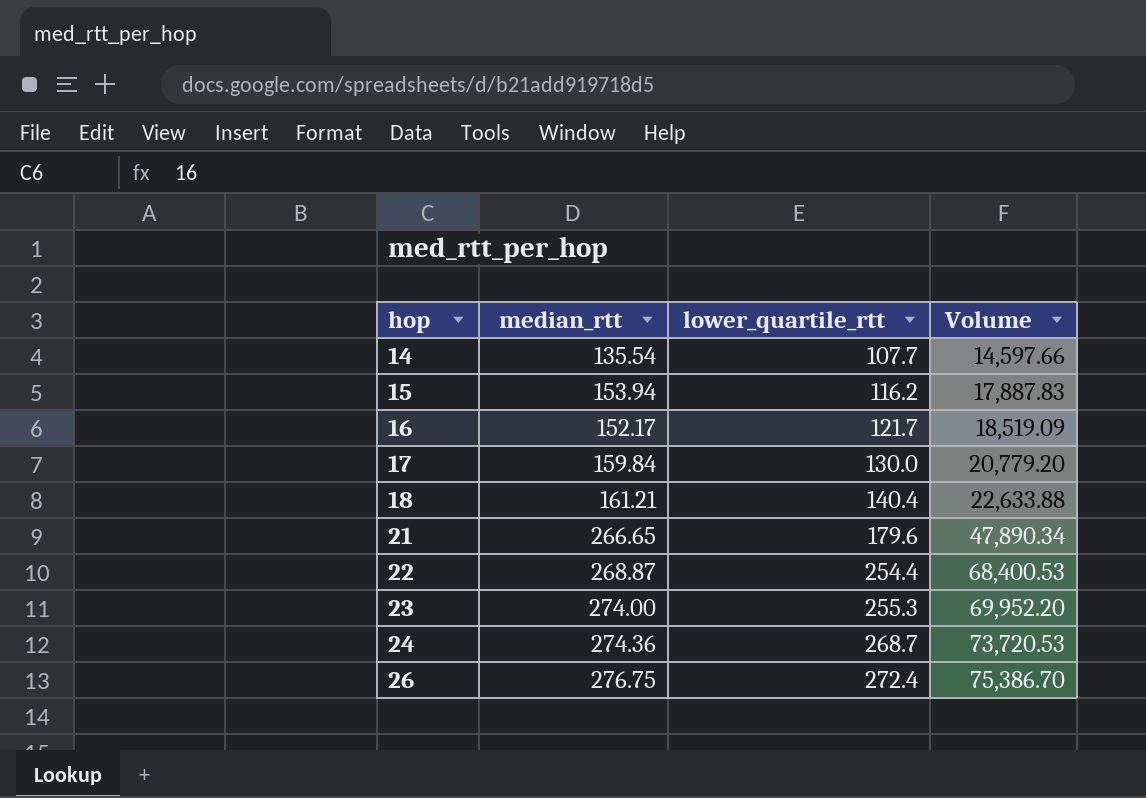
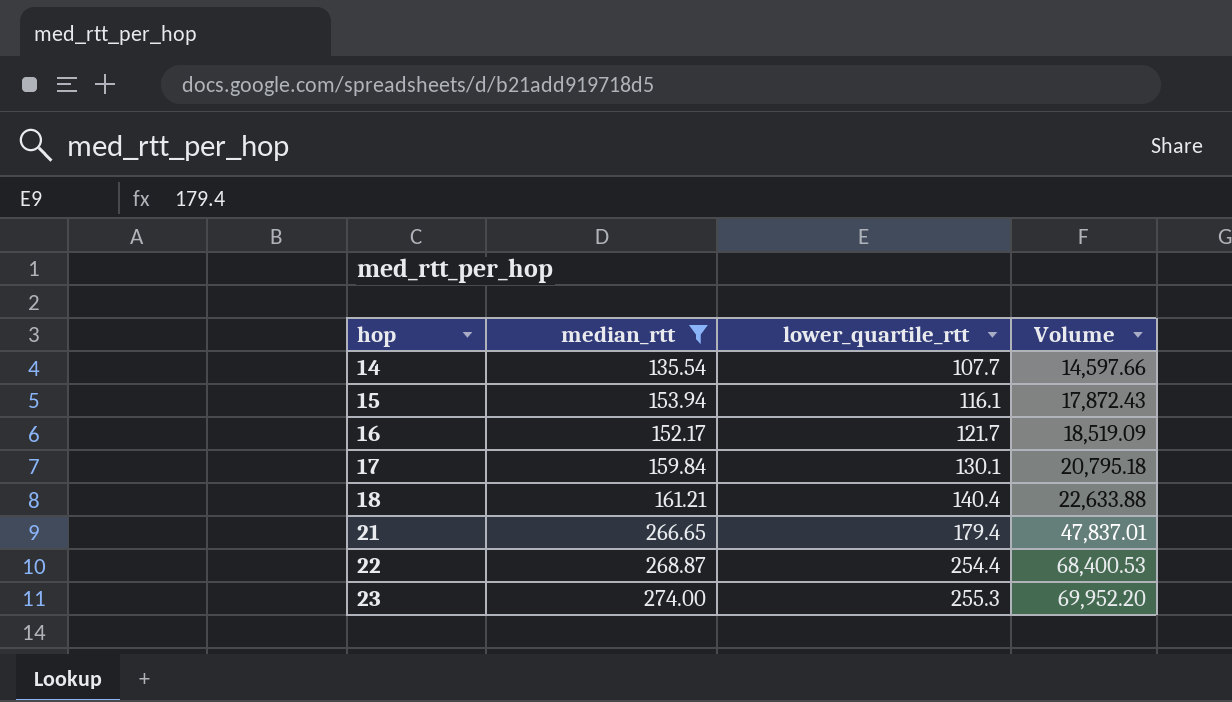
filter: none -> median_rtt <= 274.00
15 | lower_quartile_rtt: 116.2 -> 116.1
15 | Volume: 17,887.83 -> 17,872.43
17 | lower_quartile_rtt: 130.0 -> 130.1
17 | Volume: 20,779.20 -> 20,795.18
21 | lower_quartile_rtt: 179.6 -> 179.4
21 | Volume: 47,890.34 -> 47,837.01

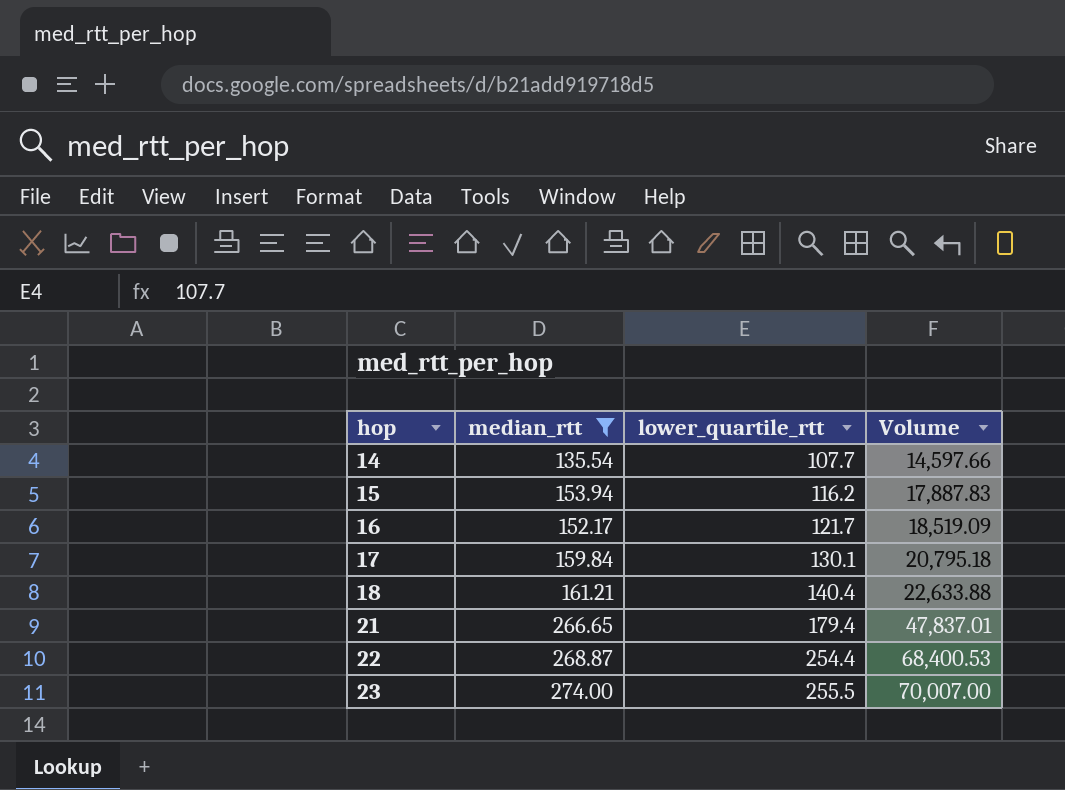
15 | lower_quartile_rtt: 116.1 -> 116.2
15 | Volume: 17,872.43 -> 17,887.83
23 | lower_quartile_rtt: 255.3 -> 255.5
23 | Volume: 69,952.20 -> 70,007.00

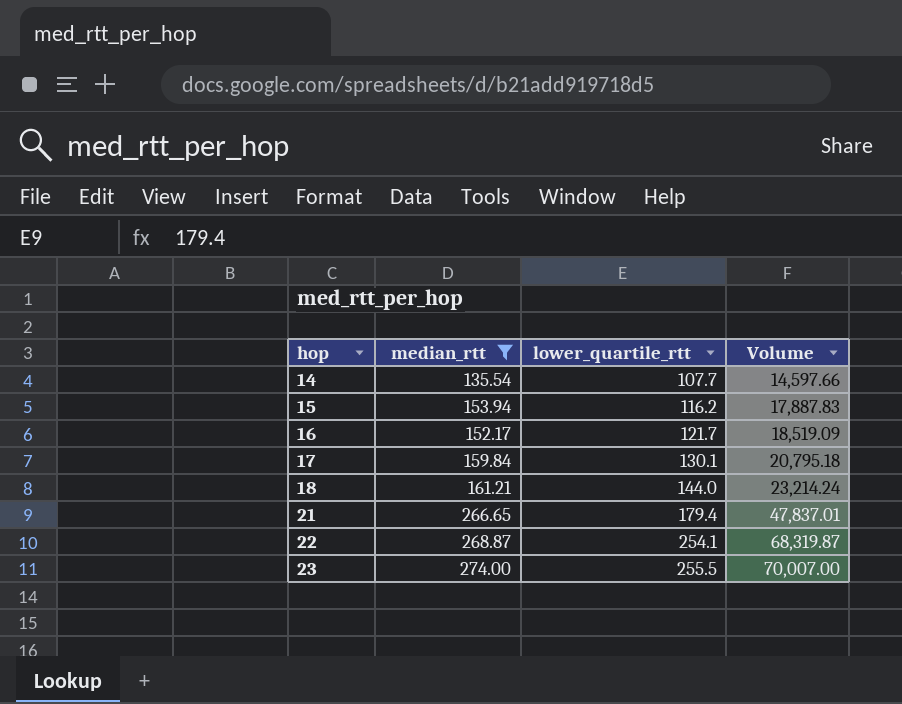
18 | lower_quartile_rtt: 140.4 -> 144.0
18 | Volume: 22,633.88 -> 23,214.24
22 | lower_quartile_rtt: 254.4 -> 254.1
22 | Volume: 68,400.53 -> 68,319.87

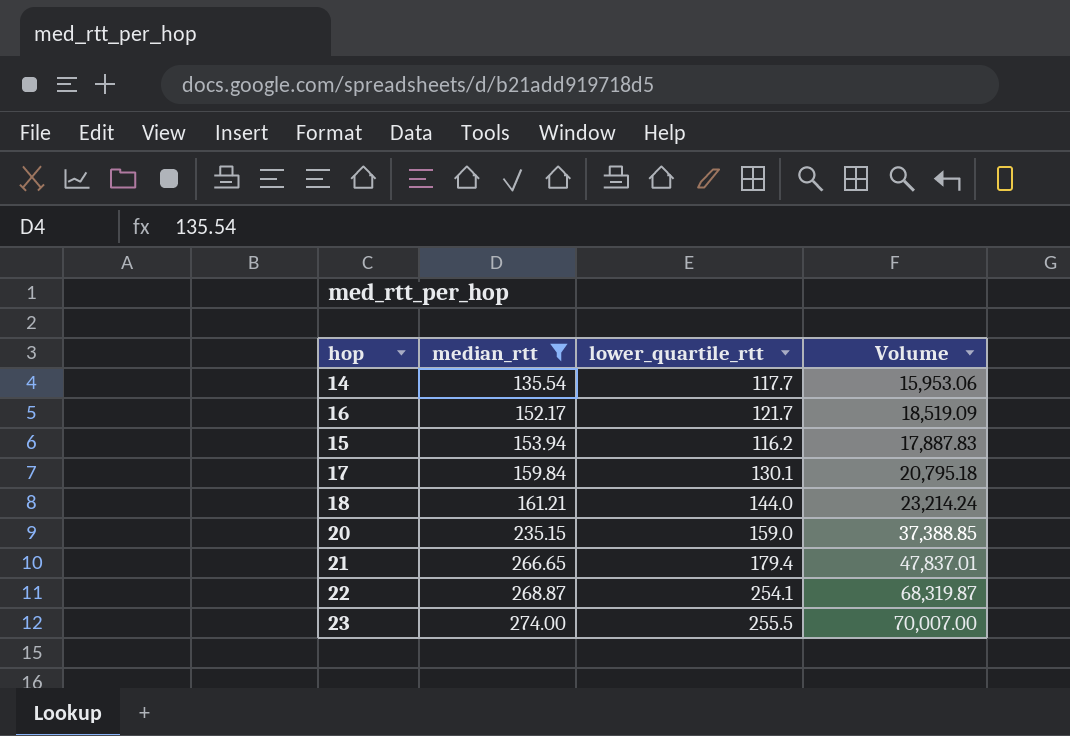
row order: hop ascending -> median_rtt ascending
14 | lower_quartile_rtt: 107.7 -> 117.7
14 | Volume: 14,597.66 -> 15,953.06
row 20: none -> 235.15 | 159.0 | 37,388.85

